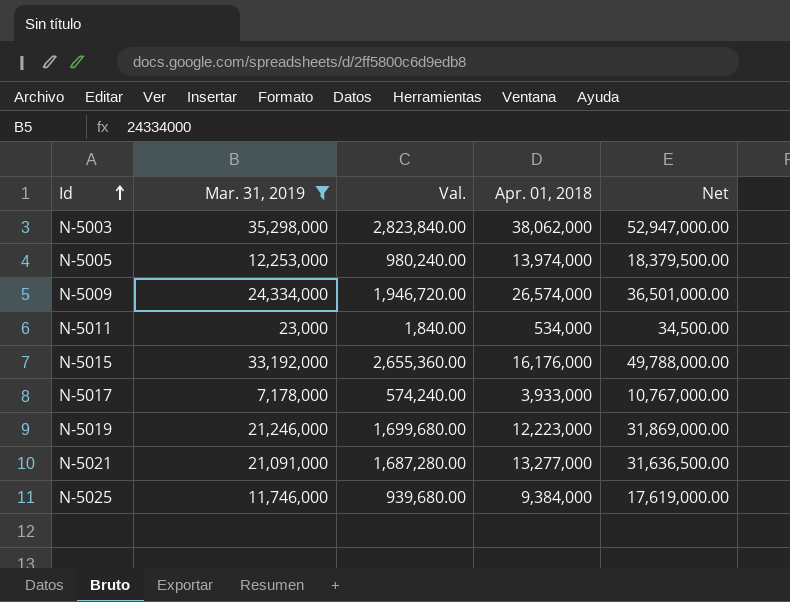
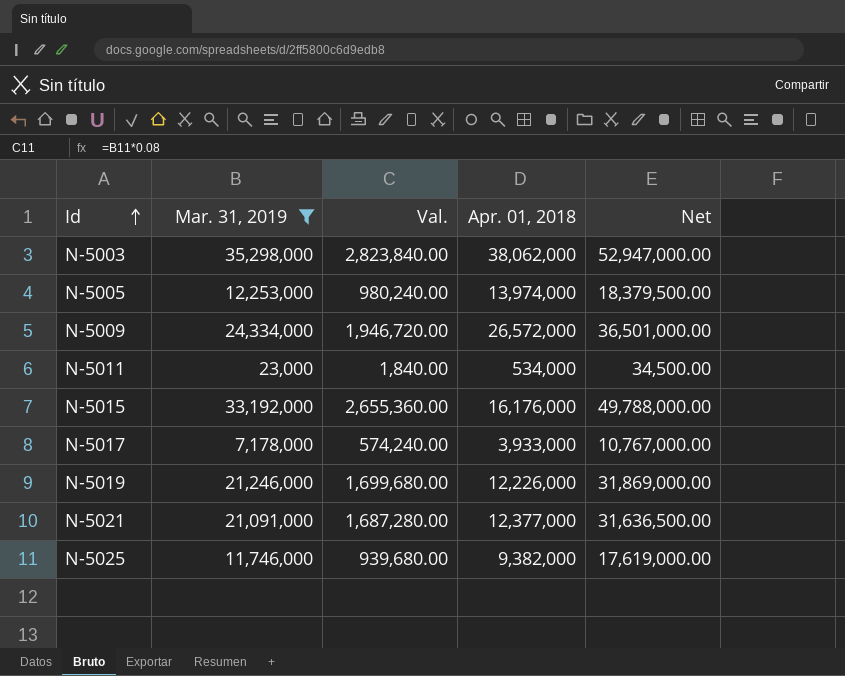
N-5009 | Apr. 01, 2018: 26,574,000 -> 26,572,000
N-5019 | Apr. 01, 2018: 12,223,000 -> 12,226,000
N-5021 | Apr. 01, 2018: 13,277,000 -> 12,377,000
N-5025 | Apr. 01, 2018: 9,384,000 -> 9,382,000

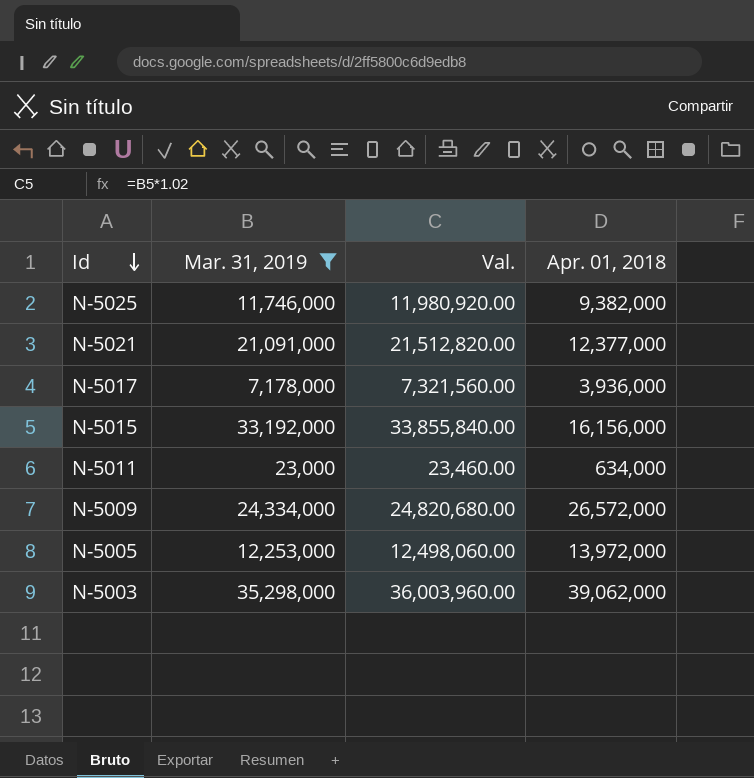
row order: Id ascending -> Id descending
column Net | formula: [Mar. 31, 2019] * 1.5 -> none
column Val. | formula: [Mar. 31, 2019] * 0.08 -> [Mar. 31, 2019] * 1.02
row N-5019: 21,246,000 | 1,699,680.00 | 12,226,000 | 31,869,000.00 -> none
N-5017 | Apr. 01, 2018: 3,933,000 -> 3,936,000
N-5015 | Apr. 01, 2018: 16,176,000 -> 16,156,000
N-5011 | Apr. 01, 2018: 534,000 -> 634,000
N-5005 | Apr. 01, 2018: 13,974,000 -> 13,972,000
N-5003 | Apr. 01, 2018: 38,062,000 -> 39,062,000

